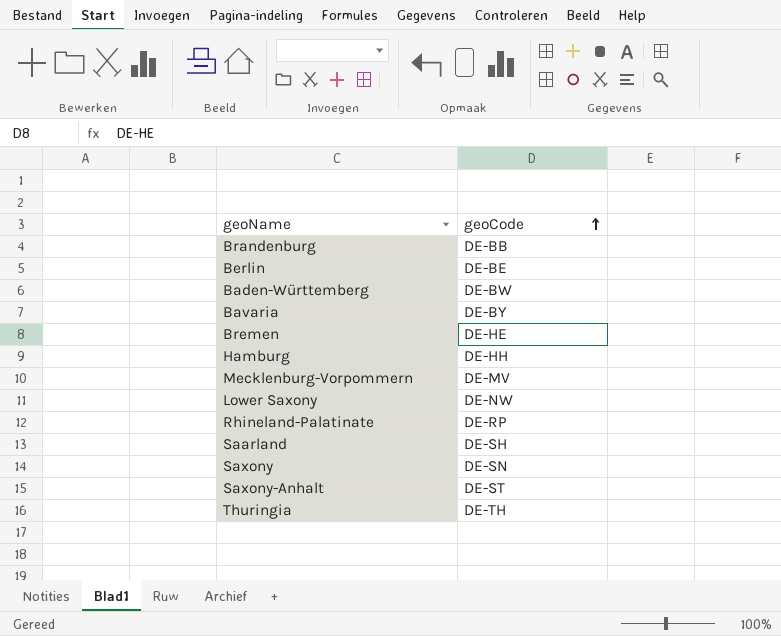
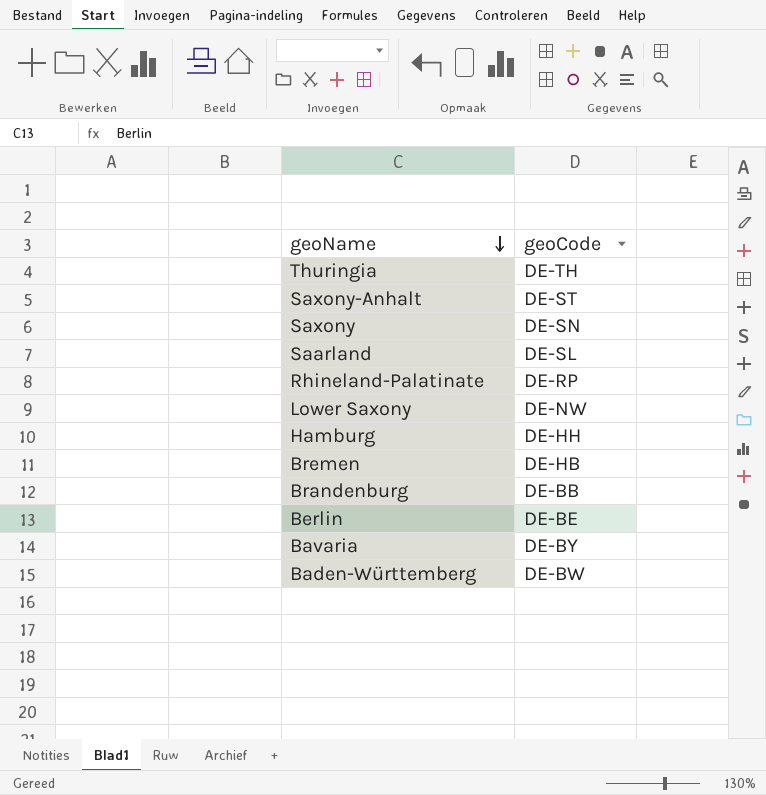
row order: geoCode ascending -> geoName descending
row Mecklenburg-Vorpommern: DE-MV -> none
Saarland | geoCode: DE-SH -> DE-SL
Bremen | geoCode: DE-HE -> DE-HB

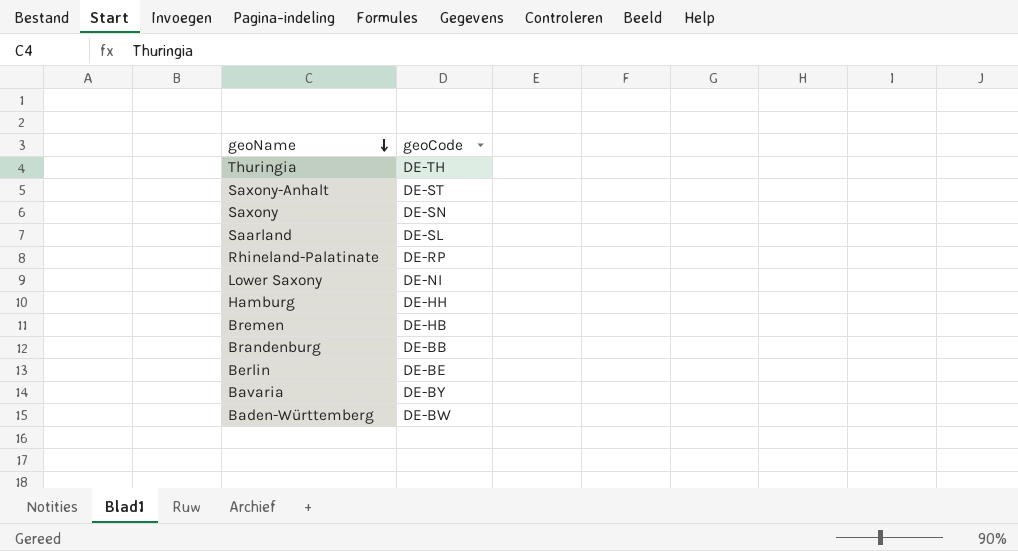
Lower Saxony | geoCode: DE-NW -> DE-NI

